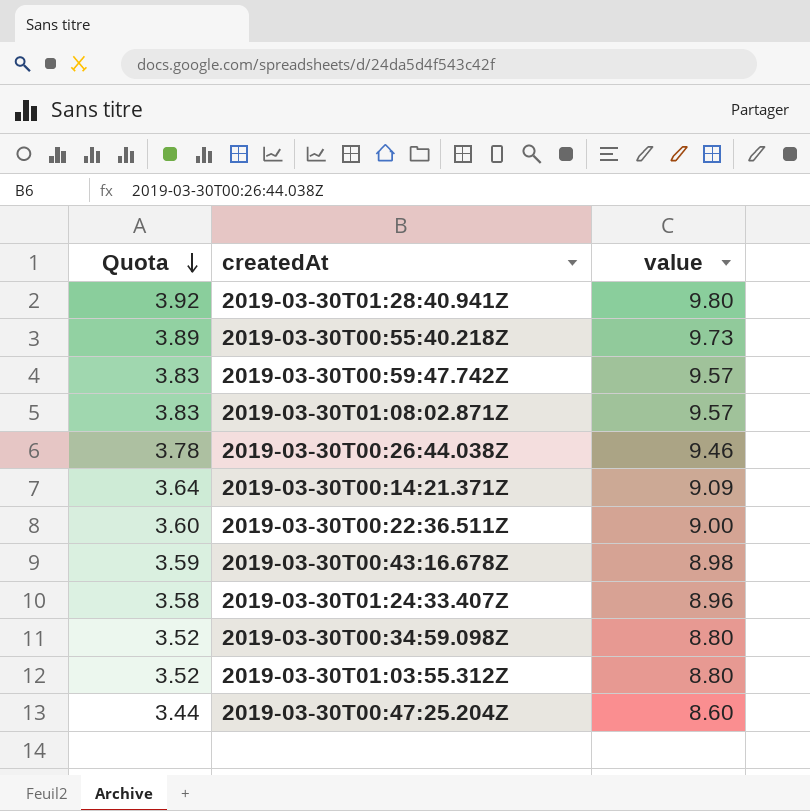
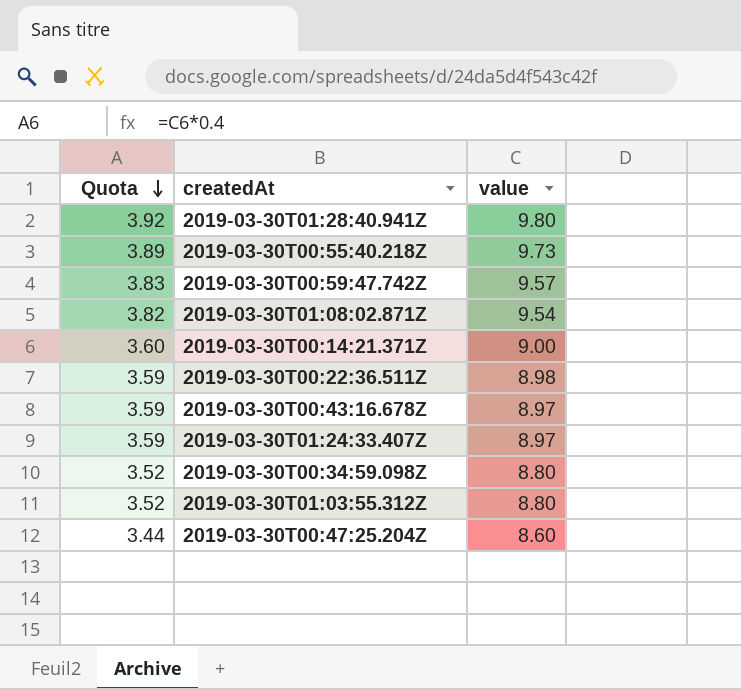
row 2019-03-30T00:26:44.038Z: 3.78 | 9.46 -> none
2019-03-30T01:08:02.871Z | Quota: 3.83 -> 3.82
2019-03-30T01:08:02.871Z | value: 9.57 -> 9.54
2019-03-30T00:14:21.371Z | Quota: 3.64 -> 3.60
2019-03-30T00:14:21.371Z | value: 9.09 -> 9.00
2019-03-30T00:22:36.511Z | Quota: 3.60 -> 3.59
2019-03-30T00:22:36.511Z | value: 9.00 -> 8.98
2019-03-30T00:43:16.678Z | value: 8.98 -> 8.97
2019-03-30T01:24:33.407Z | Quota: 3.58 -> 3.59
2019-03-30T01:24:33.407Z | value: 8.96 -> 8.97

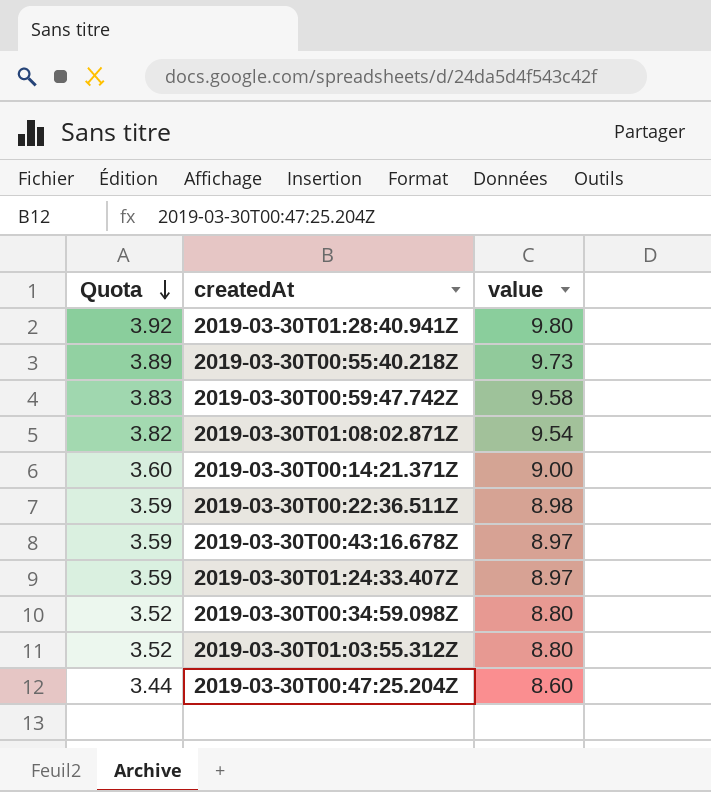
2019-03-30T00:59:47.742Z | value: 9.57 -> 9.58

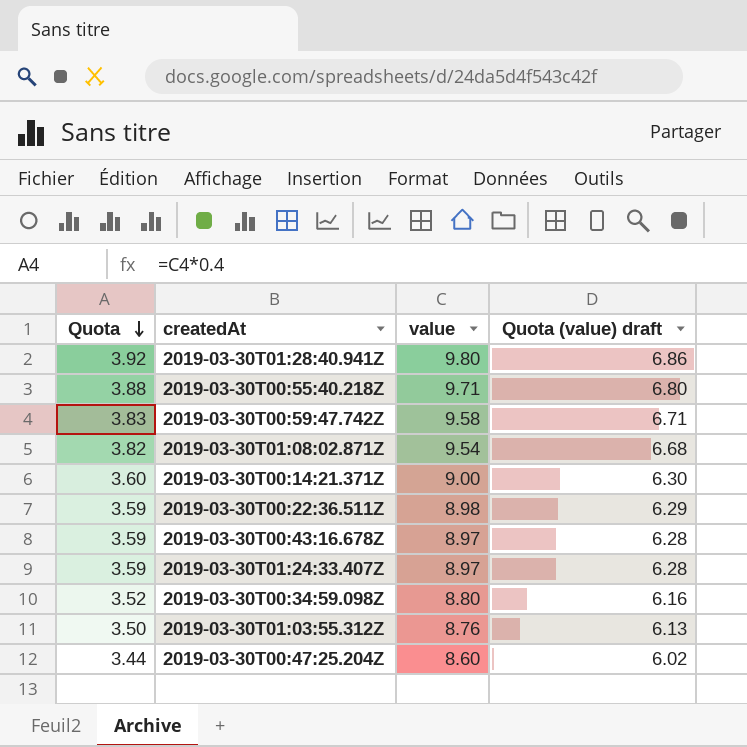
column Quota (value) draft | formula: none -> [value] * 0.7
2019-03-30T00:55:40.218Z | Quota: 3.89 -> 3.88
2019-03-30T00:55:40.218Z | value: 9.73 -> 9.71
2019-03-30T01:03:55.312Z | Quota: 3.52 -> 3.50
2019-03-30T01:03:55.312Z | value: 8.80 -> 8.76

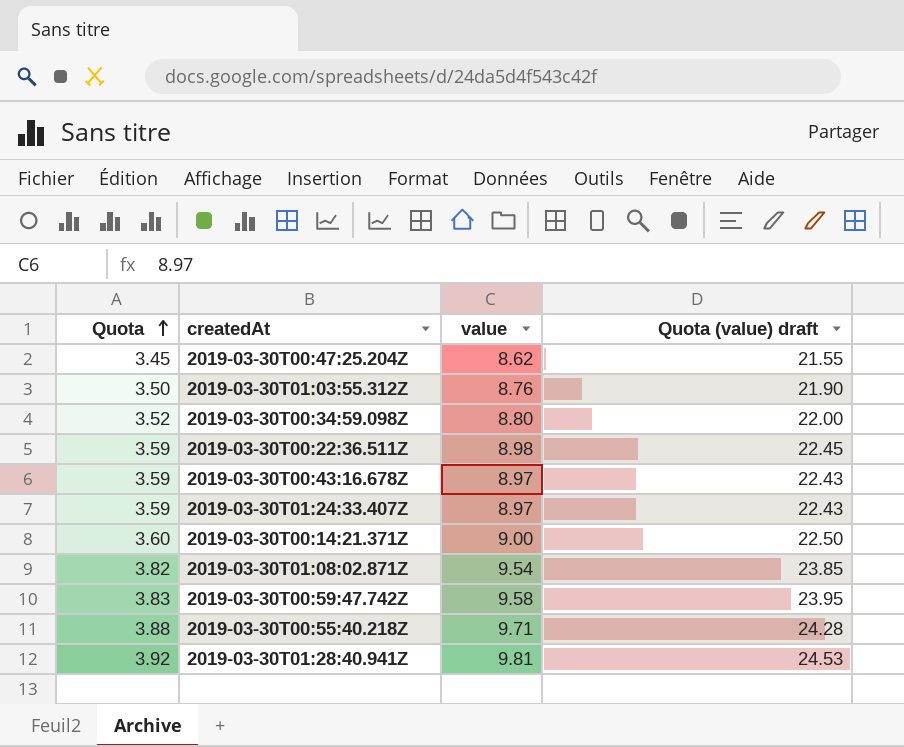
row order: Quota descending -> Quota ascending
column Quota (value) draft | formula: [value] * 0.7 -> [value] * 2.5
2019-03-30T00:47:25.204Z | Quota: 3.44 -> 3.45
2019-03-30T00:47:25.204Z | value: 8.60 -> 8.62
2019-03-30T01:28:40.941Z | value: 9.80 -> 9.81

